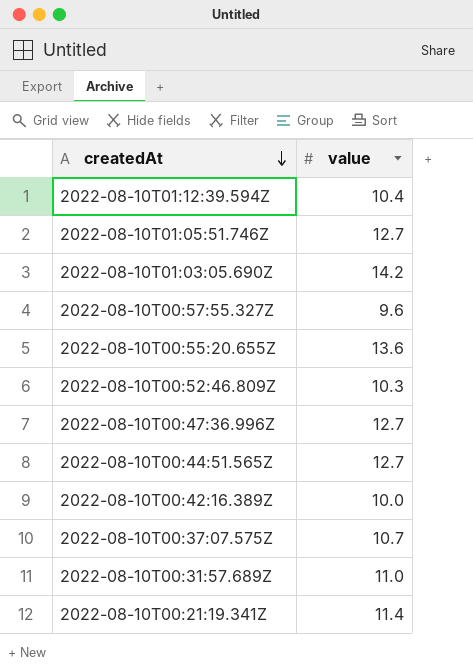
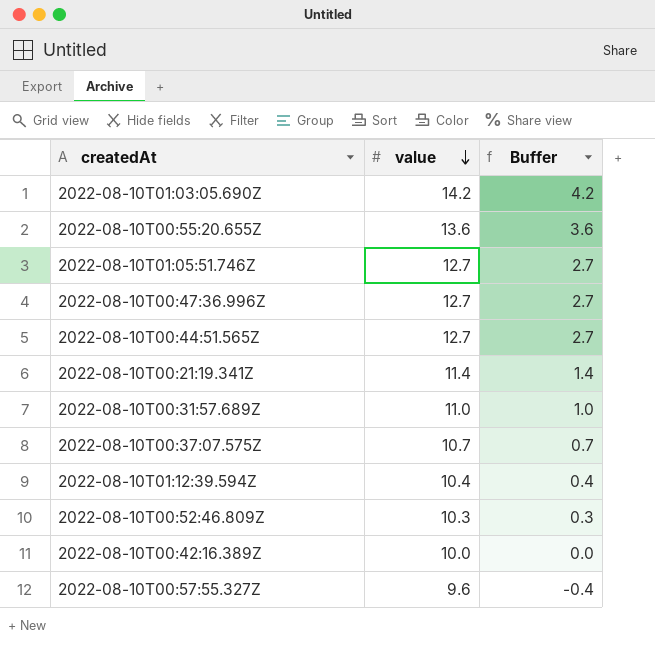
row order: createdAt descending -> value descending
column Buffer | formula: none -> [value] - 10

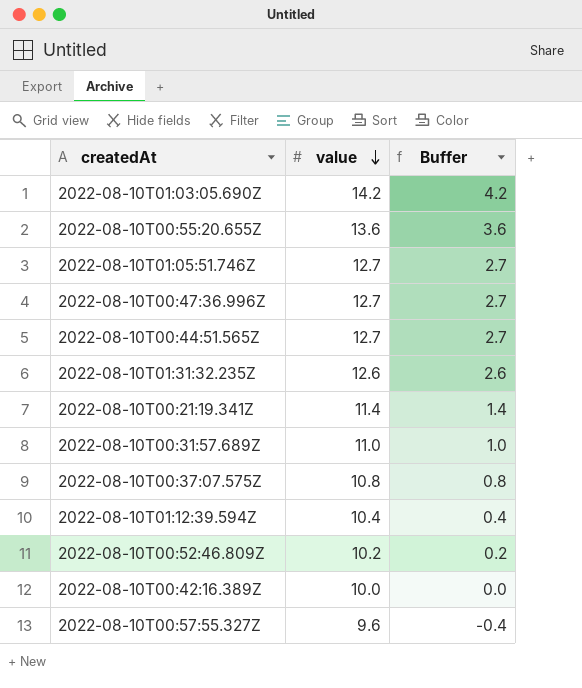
row 2022-08-10T01:31:32.235Z: none -> 12.6 | 2.6
2022-08-10T00:37:07.575Z | value: 10.7 -> 10.8
2022-08-10T00:37:07.575Z | Buffer: 0.7 -> 0.8
2022-08-10T00:52:46.809Z | value: 10.3 -> 10.2
2022-08-10T00:52:46.809Z | Buffer: 0.3 -> 0.2

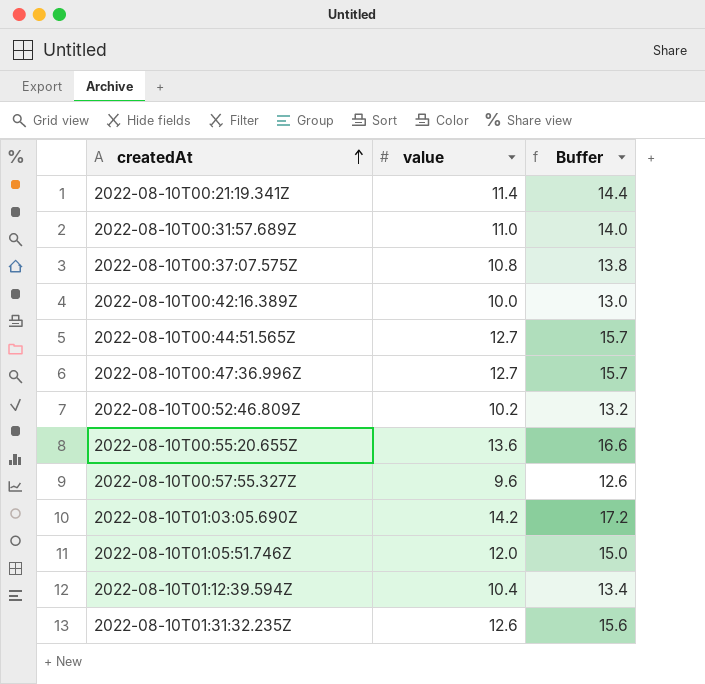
row order: value descending -> createdAt ascending
column Buffer | formula: [value] - 10 -> [value] + 3
2022-08-10T01:05:51.746Z | value: 12.7 -> 12.0

